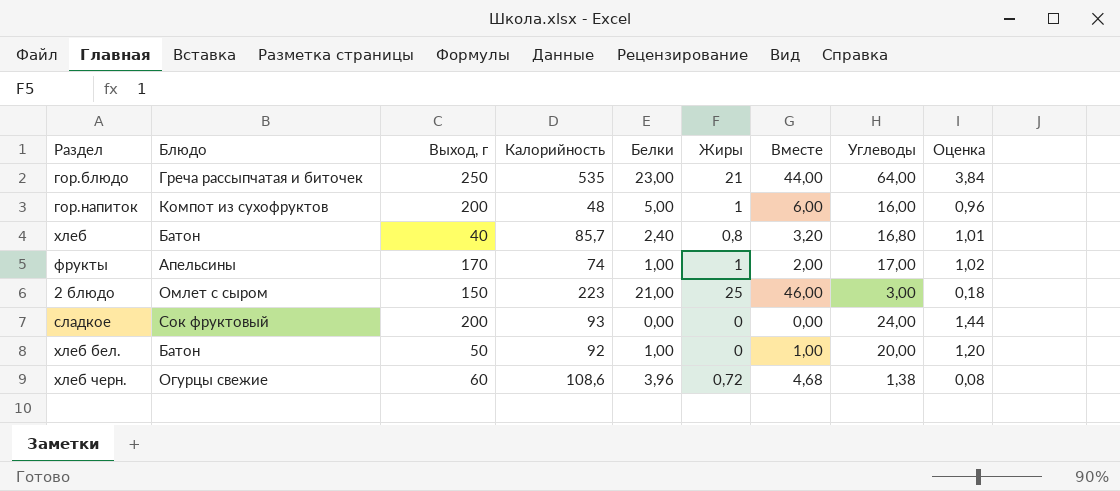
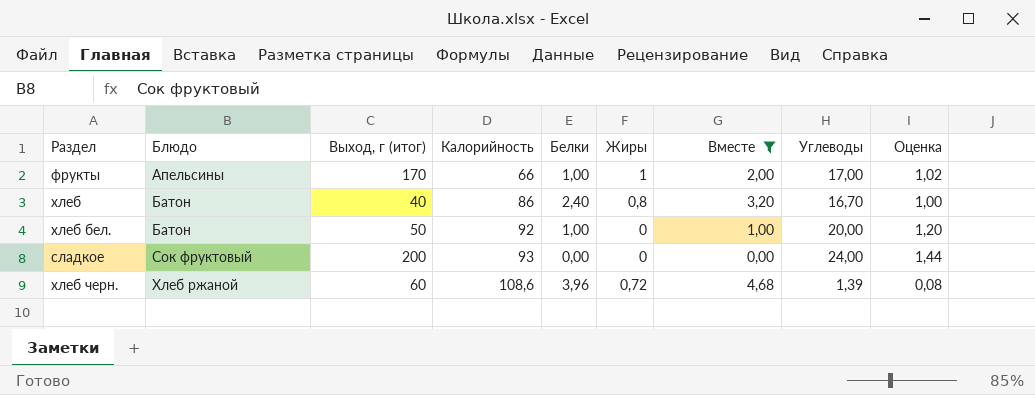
filter: none -> Вместе <= 4,68
row order: none -> Блюдо ascending
column name: Выход, г -> Выход, г (итог)
фрукты | Калорийность: 74 -> 66
хлеб | Калорийность: 85,7 -> 86
хлеб | Углеводы: 16,80 -> 16,70
хлеб | Оценка: 1,01 -> 1,00
хлеб черн. | Блюдо: Огурцы свежие -> Хлеб ржаной
хлеб черн. | Углеводы: 1,38 -> 1,39

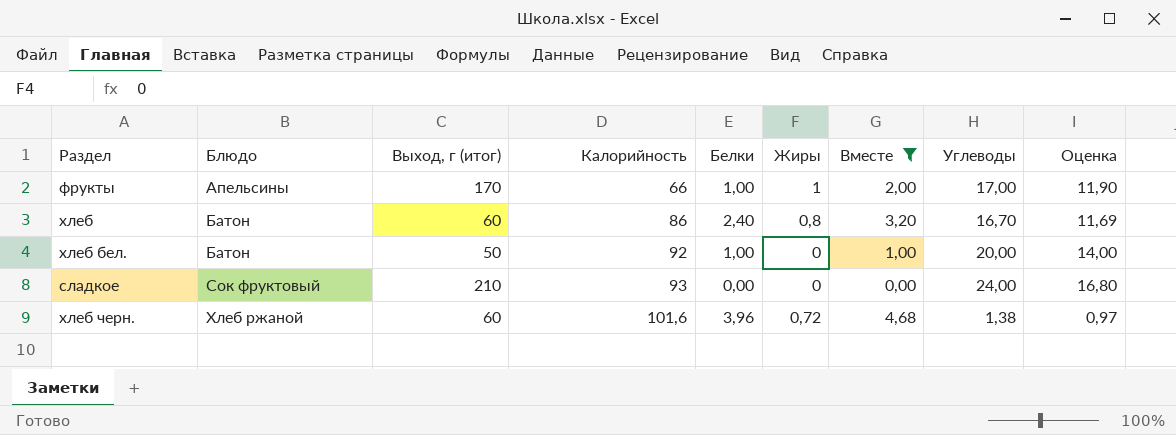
column Оценка | formula: [Углеводы] * 0,06 -> [Углеводы] * 0,7
хлеб | Выход, г (итог): 40 -> 60
сладкое | Выход, г (итог): 200 -> 210
хлеб черн. | Калорийность: 108,6 -> 101,6
хлеб черн. | Углеводы: 1,39 -> 1,38

